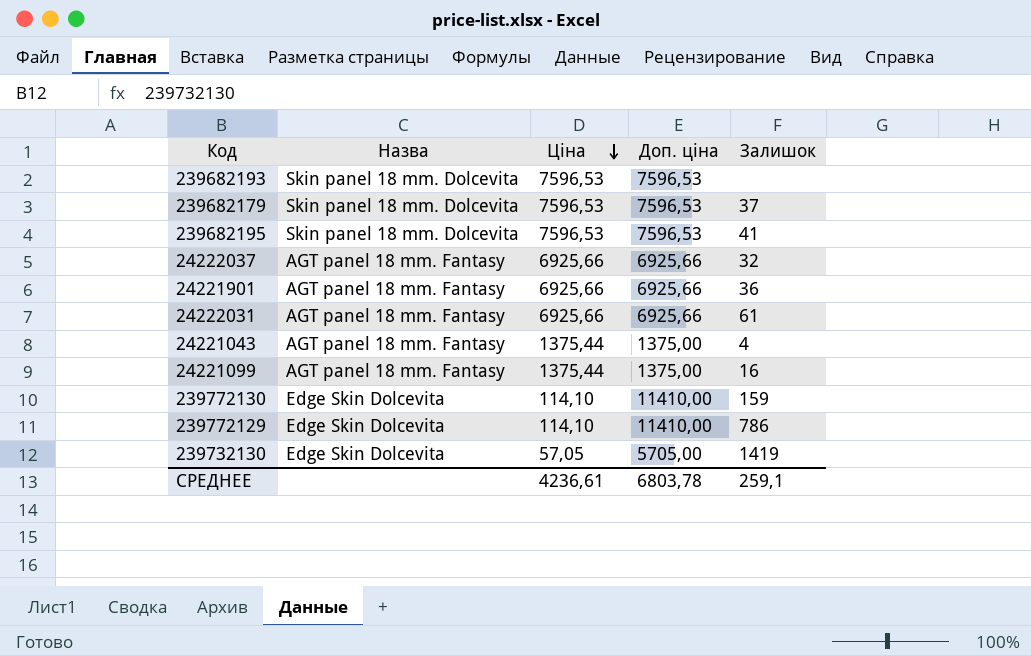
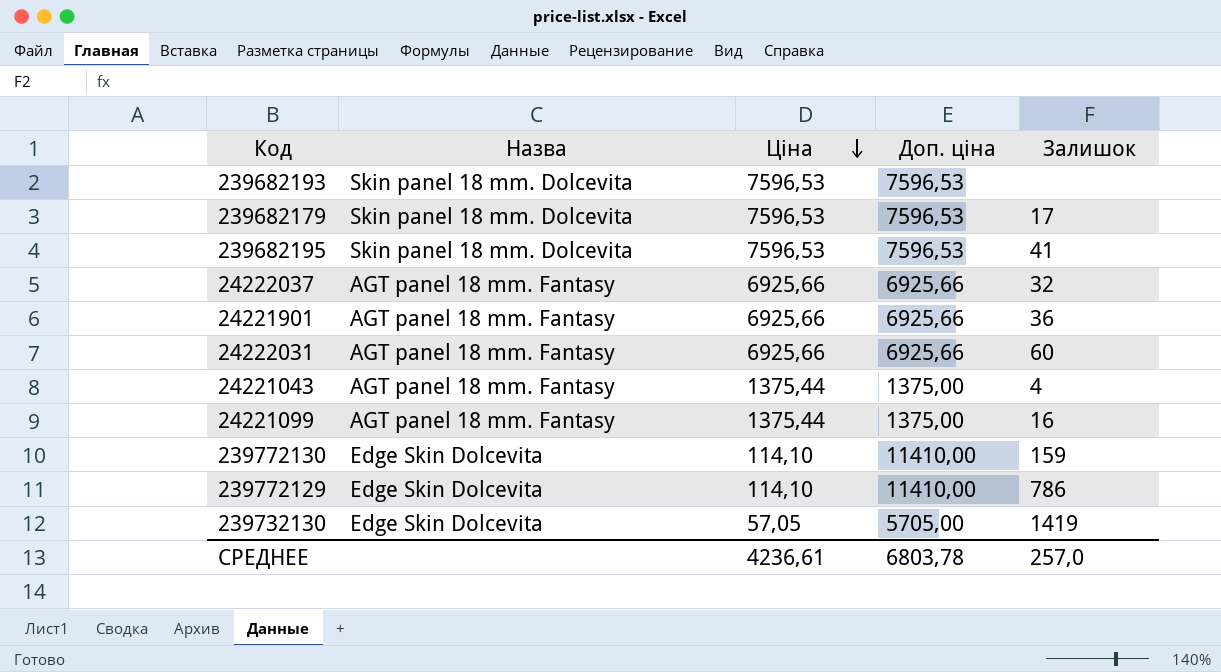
239682179 | Залишок: 37 -> 17
24222031 | Залишок: 61 -> 60
СРЕДНЕЕ | Залишок: 259,1 -> 257,0

